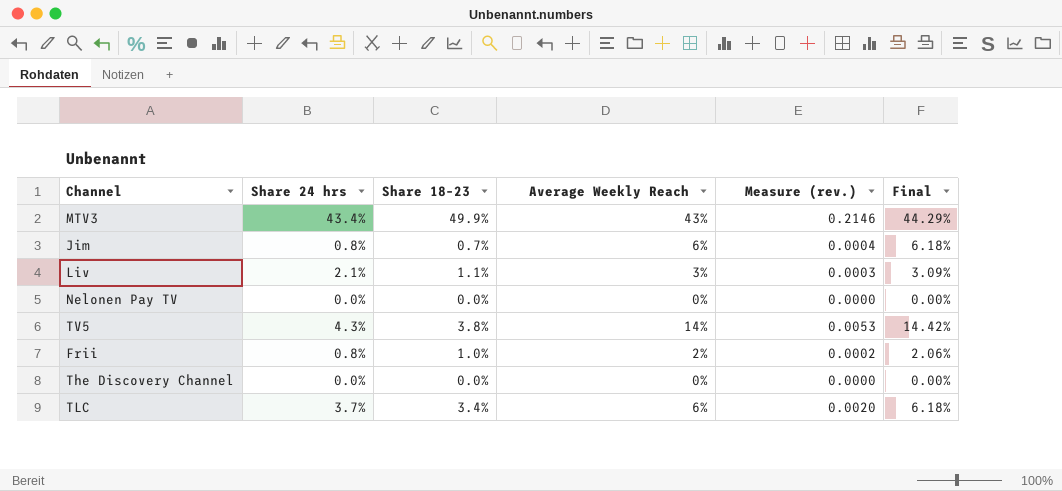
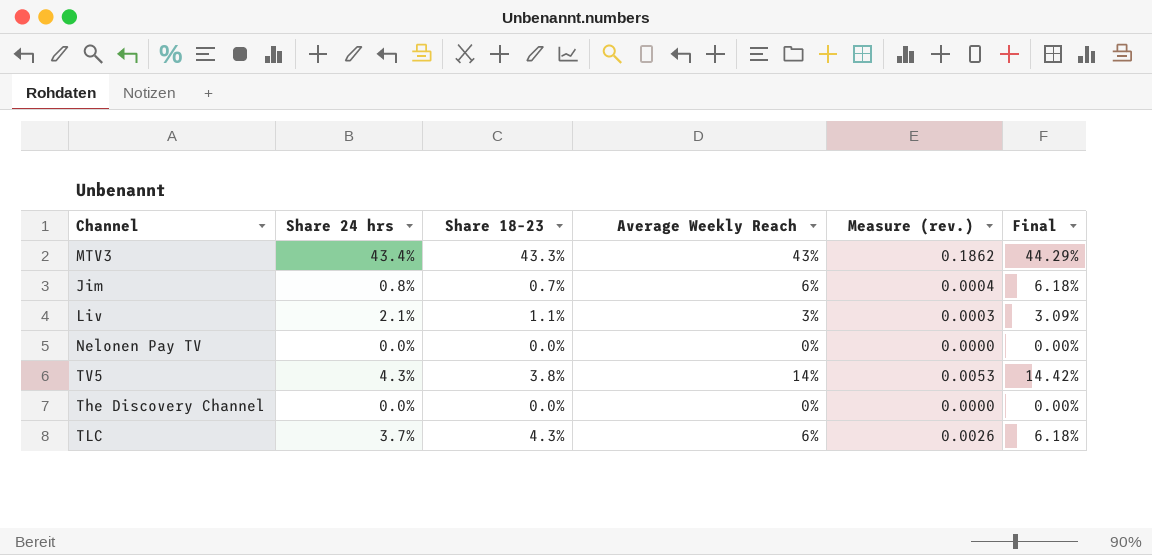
row Frii: 0.8% | 1.0% | 2% | 0.0002 | 2.06% -> none
MTV3 | Share 18–23: 49.9% -> 43.3%
MTV3 | Measure (rev.): 0.2146 -> 0.1862
TLC | Share 18–23: 3.4% -> 4.3%
TLC | Measure (rev.): 0.0020 -> 0.0026

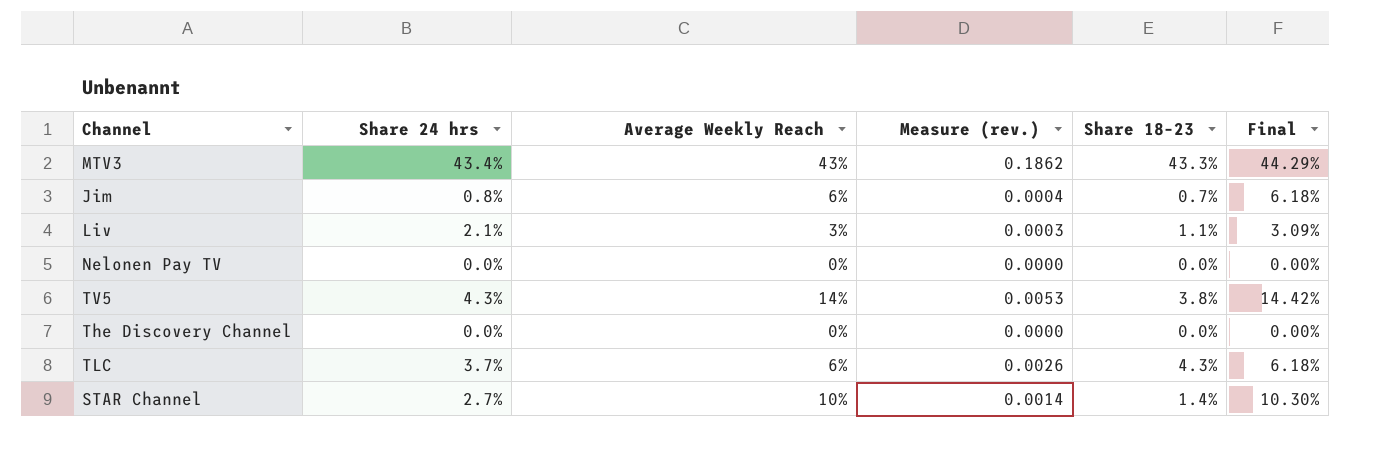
column Share 18–23 | position: 3 -> 5
row STAR Channel: none -> 2.7% | 10% | 0.0014 | 1.4% | 10.30%

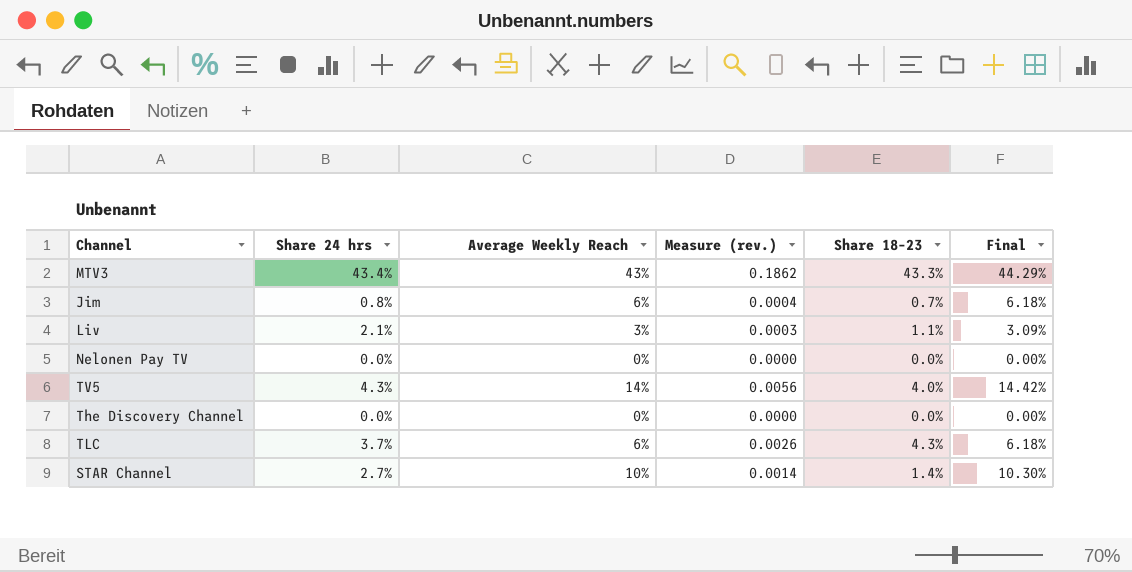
TV5 | Measure (rev.): 0.0053 -> 0.0056
TV5 | Share 18–23: 3.8% -> 4.0%

